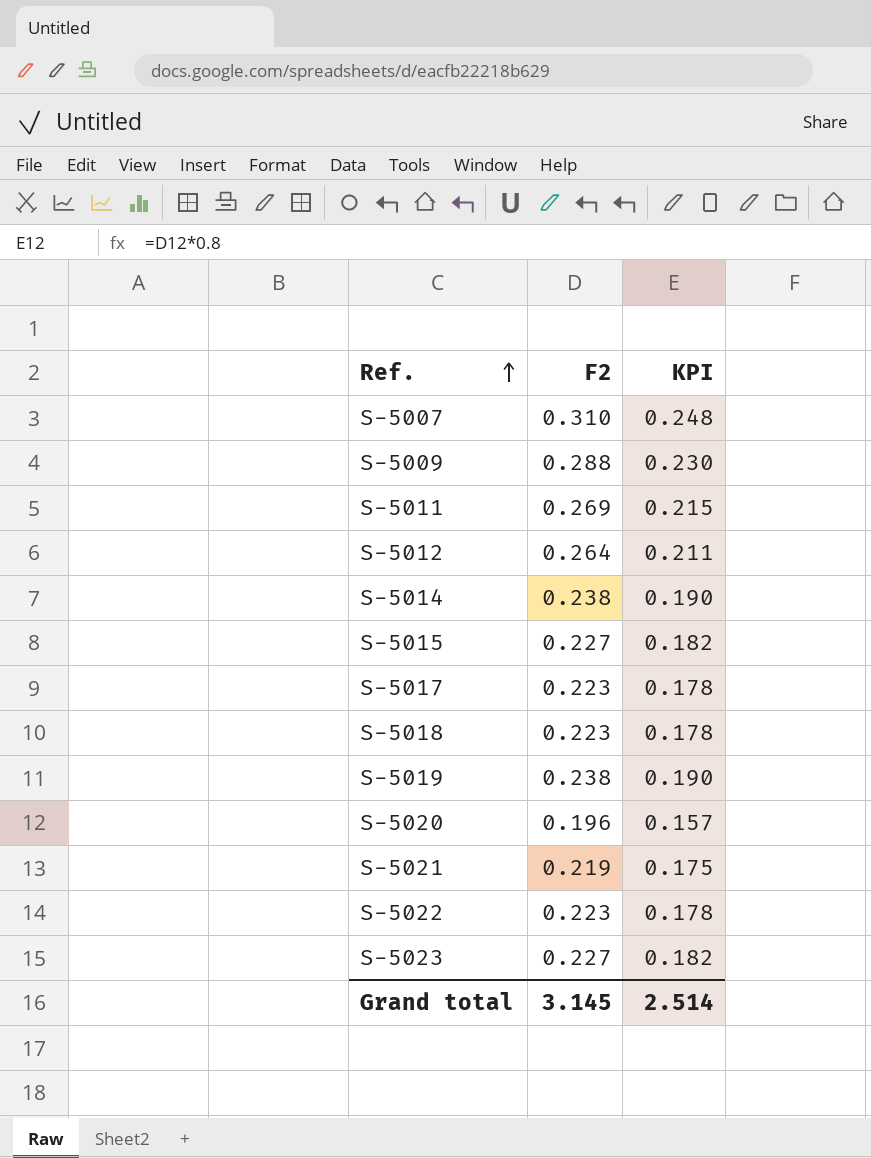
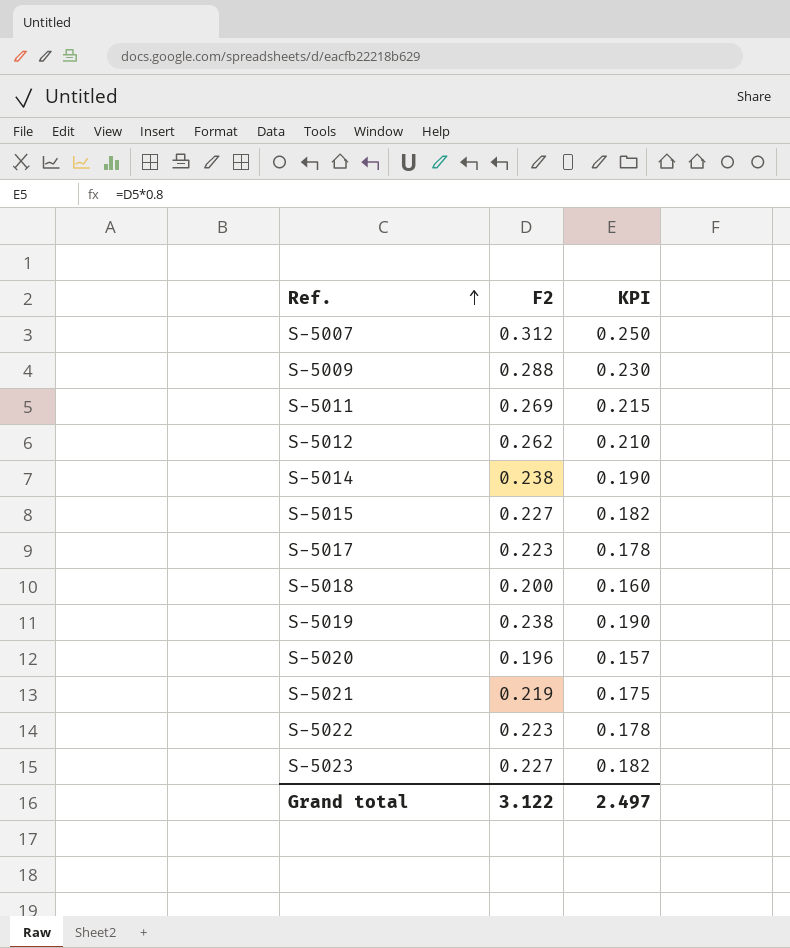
S-5007 | F2: 0.310 -> 0.312
S-5007 | KPI: 0.248 -> 0.250
S-5012 | F2: 0.264 -> 0.262
S-5012 | KPI: 0.211 -> 0.210
S-5018 | F2: 0.223 -> 0.200
S-5018 | KPI: 0.178 -> 0.160
Grand total | F2: 3.145 -> 3.122
Grand total | KPI: 2.514 -> 2.497

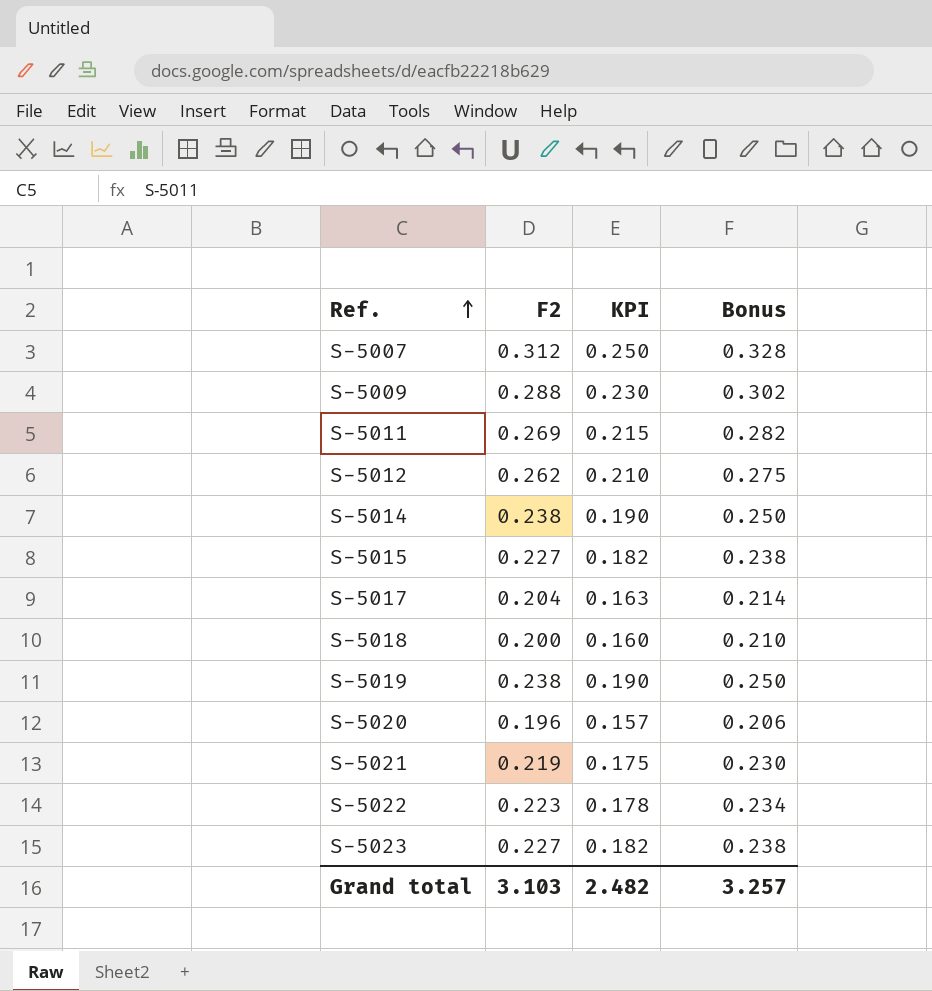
column Bonus | formula: none -> [F2] * 1.05
S-5017 | F2: 0.223 -> 0.204
S-5017 | KPI: 0.178 -> 0.163
Grand total | F2: 3.122 -> 3.103
Grand total | KPI: 2.497 -> 2.482

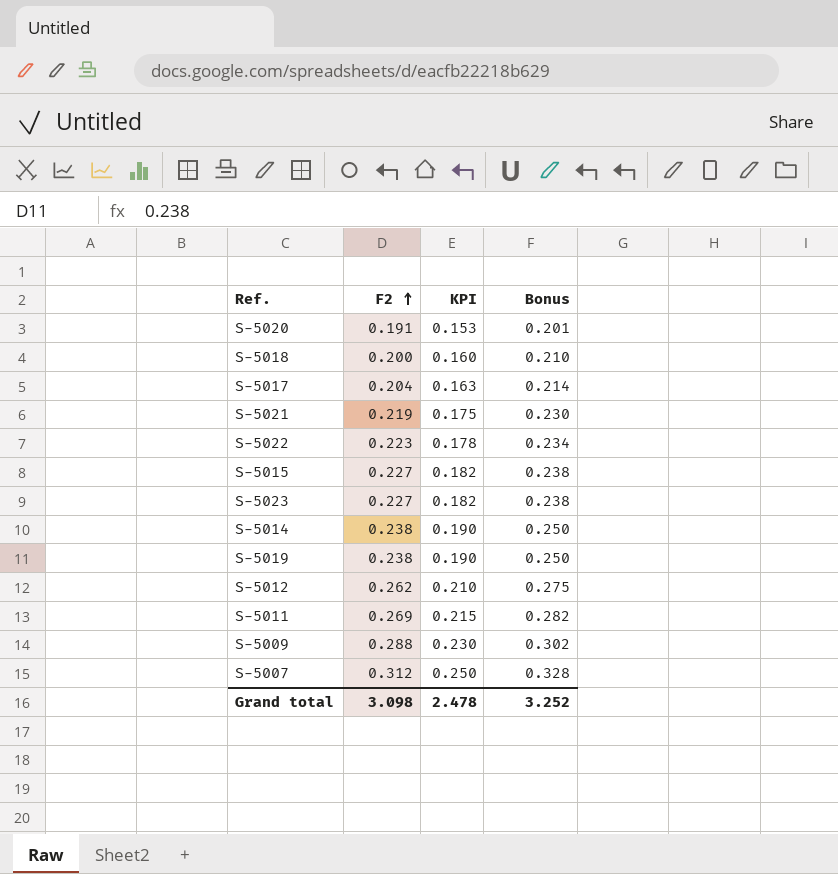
row order: Ref. ascending -> F2 ascending
S-5020 | F2: 0.196 -> 0.191
S-5020 | KPI: 0.157 -> 0.153
S-5020 | Bonus: 0.206 -> 0.201
Grand total | F2: 3.103 -> 3.098
Grand total | KPI: 2.482 -> 2.478
Grand total | Bonus: 3.257 -> 3.252

